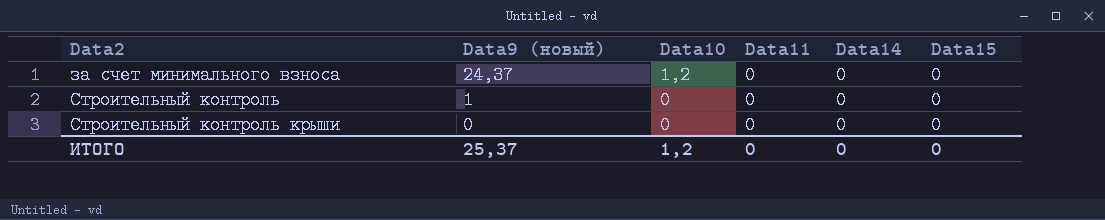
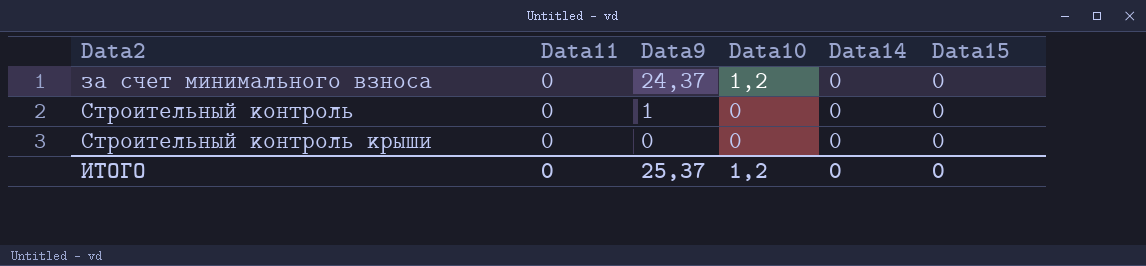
column Data11 | position: 4 -> 2
column name: Data9 (новый) -> Data9

